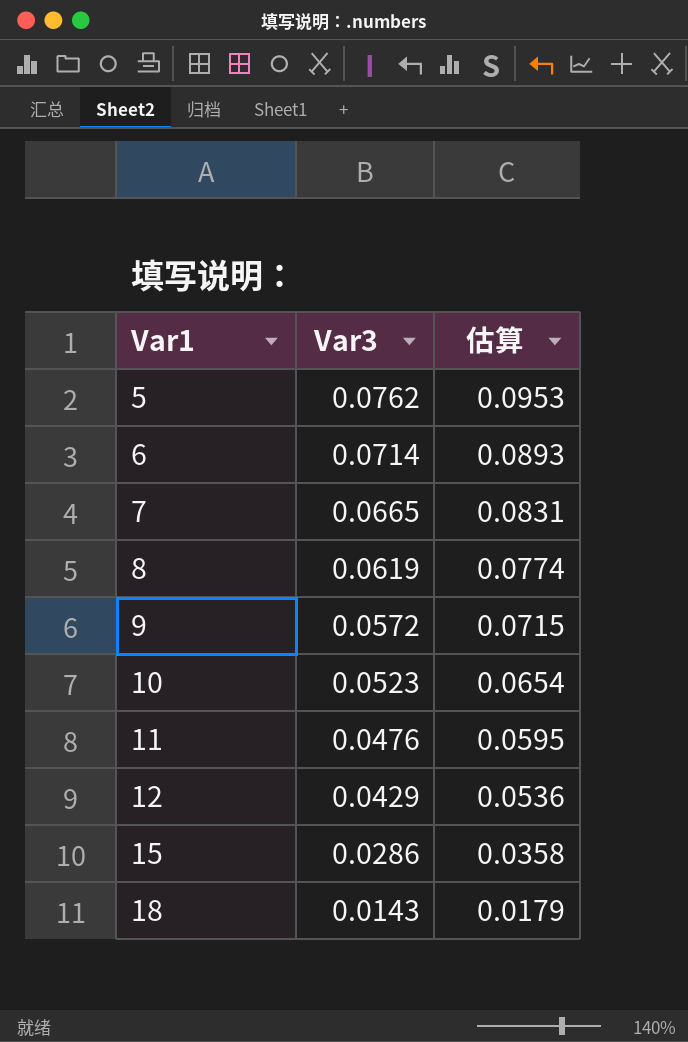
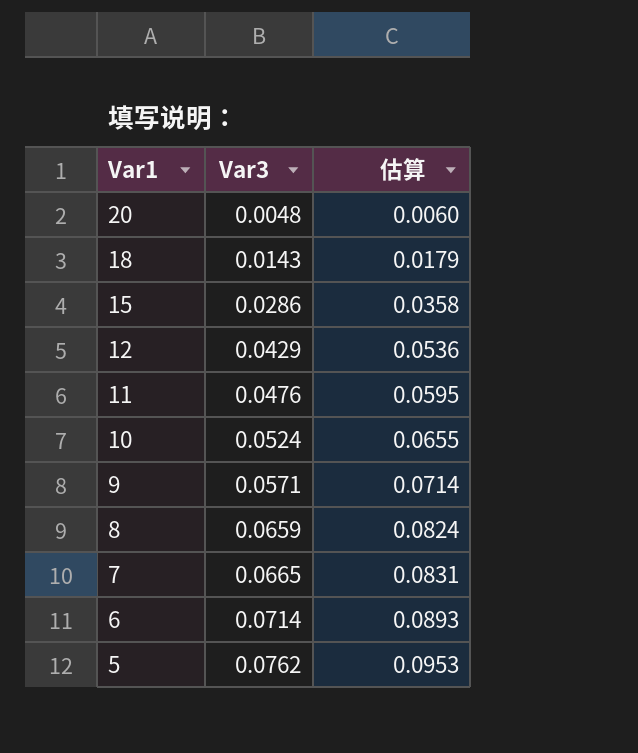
row order: Var1 ascending -> Var1 descending
row 20: none -> 0.0048 | 0.0060
10 | Var3: 0.0523 -> 0.0524
10 | 估算: 0.0654 -> 0.0655
9 | Var3: 0.0572 -> 0.0571
9 | 估算: 0.0715 -> 0.0714
8 | Var3: 0.0619 -> 0.0659
8 | 估算: 0.0774 -> 0.0824

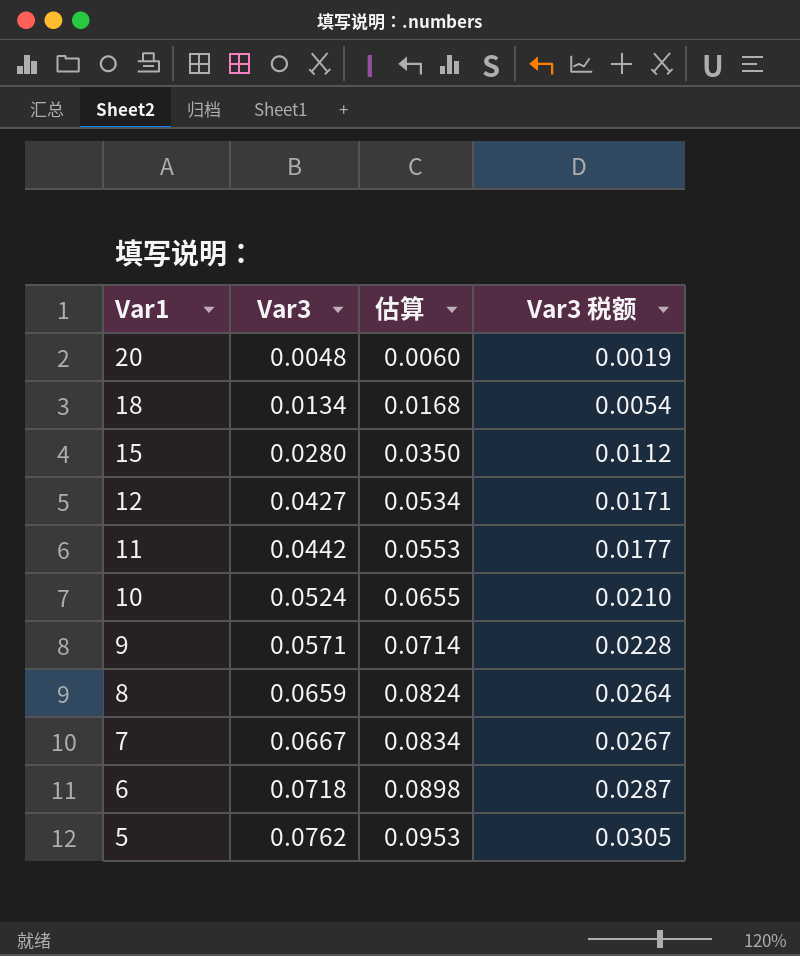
column Var3 税额 | formula: none -> [Var3] * 0.4
18 | Var3: 0.0143 -> 0.0134
18 | 估算: 0.0179 -> 0.0168
15 | Var3: 0.0286 -> 0.0280
15 | 估算: 0.0358 -> 0.0350
12 | Var3: 0.0429 -> 0.0427
12 | 估算: 0.0536 -> 0.0534
11 | Var3: 0.0476 -> 0.0442
11 | 估算: 0.0595 -> 0.0553
7 | Var3: 0.0665 -> 0.0667
7 | 估算: 0.0831 -> 0.0834
6 | Var3: 0.0714 -> 0.0718
6 | 估算: 0.0893 -> 0.0898

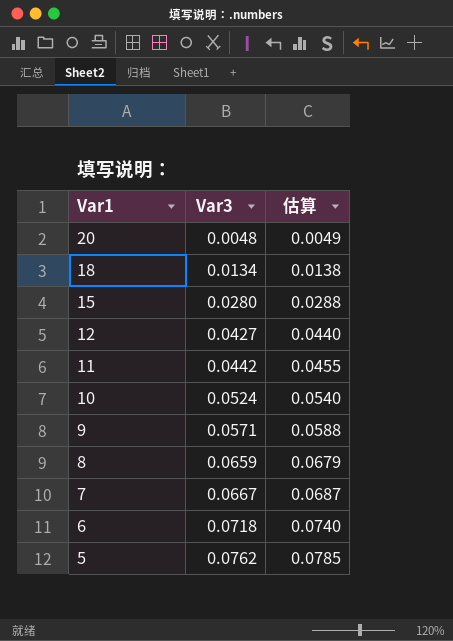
column Var3 税额 | formula: [Var3] * 0.4 -> none
column 估算 | formula: [Var3] * 1.25 -> [Var3] * 1.03

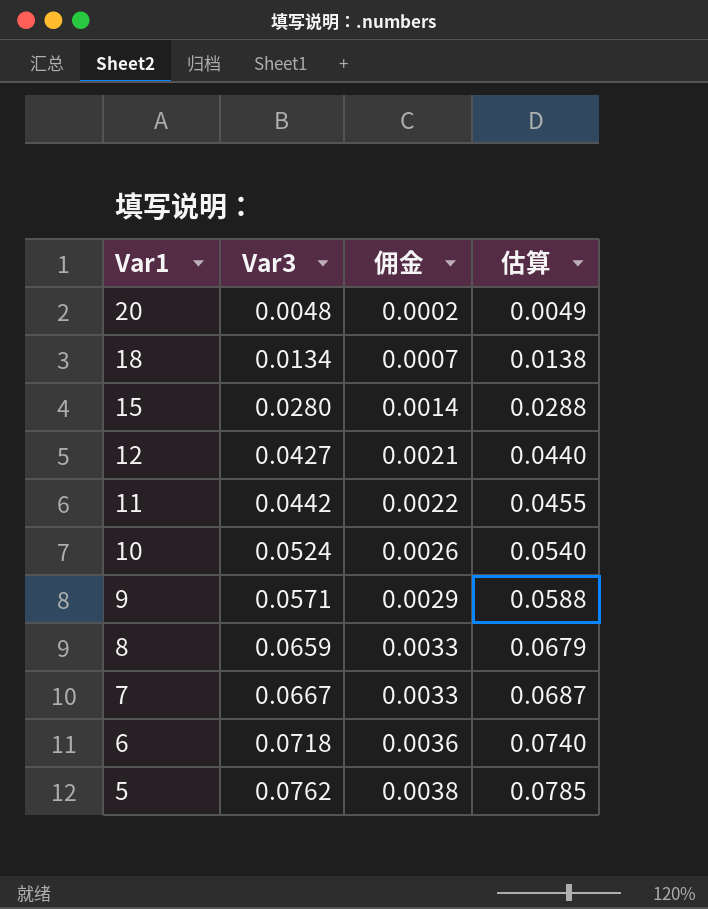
column 佣金 | formula: none -> [Var3] * 0.05

